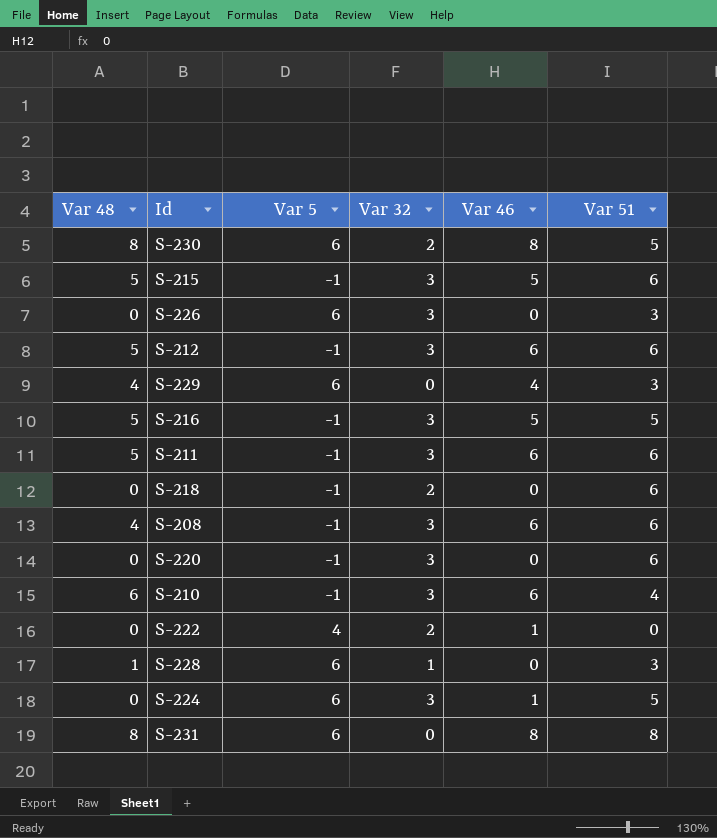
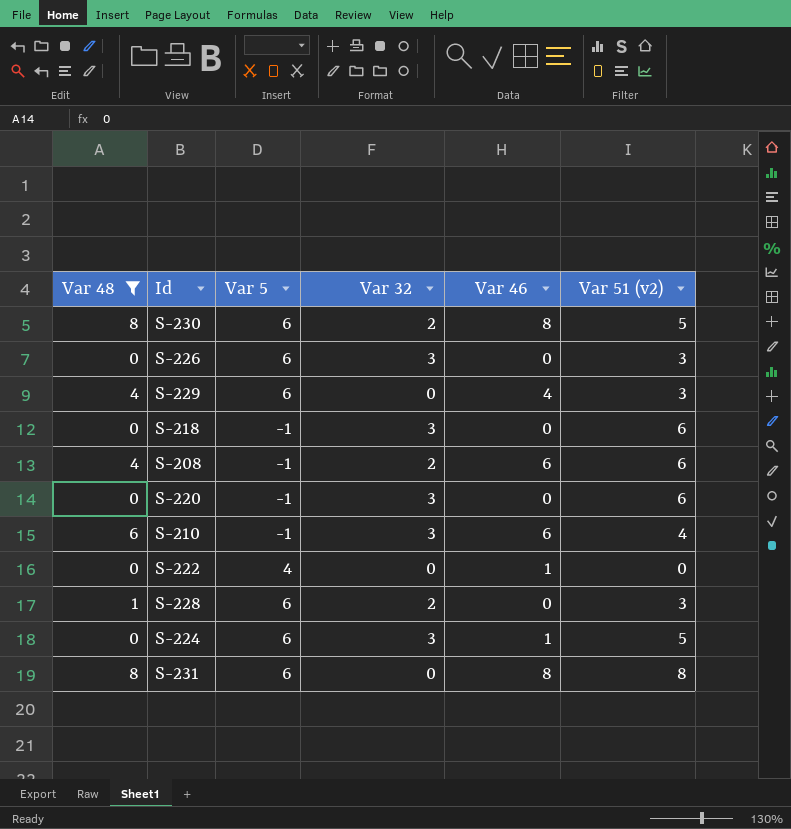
filter: none -> Var 48 != 5
column name: Var 51 -> Var 51 (v2)
S-218 | Var 32: 2 -> 3
S-208 | Var 32: 3 -> 2
S-222 | Var 32: 2 -> 0
S-228 | Var 32: 1 -> 2

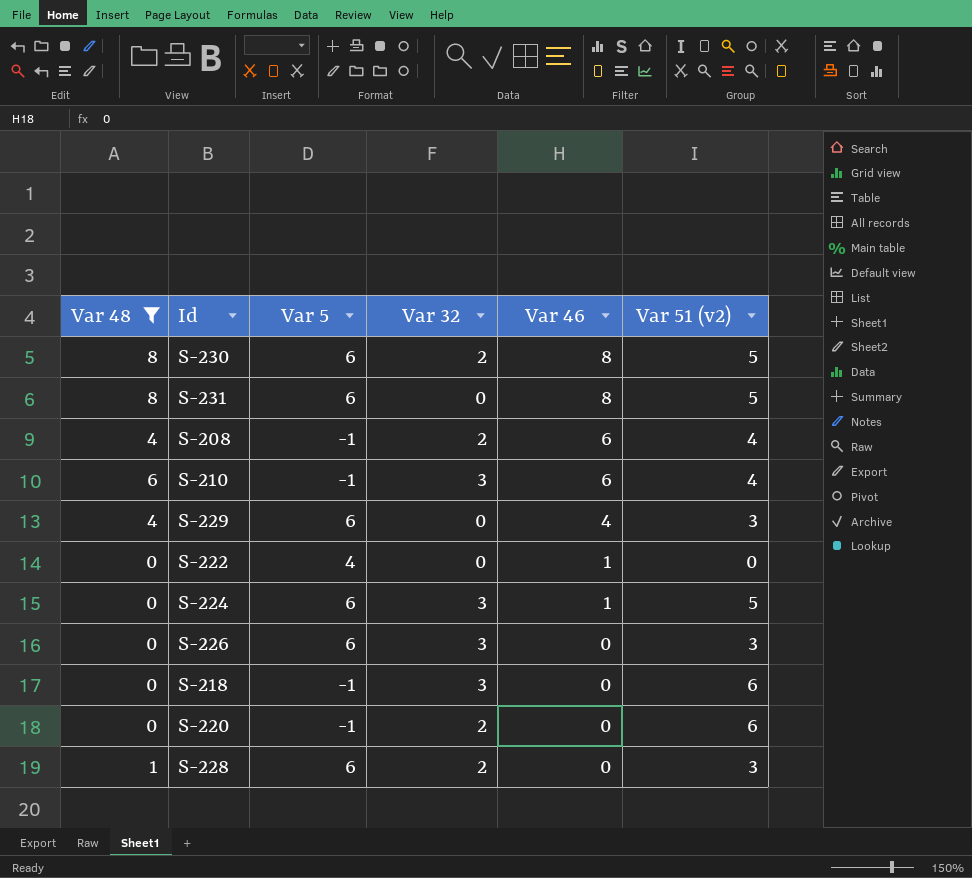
row order: none -> Var 46 descending
S-231 | Var 51 (v2): 8 -> 5
S-208 | Var 51 (v2): 6 -> 4
S-220 | Var 32: 3 -> 2

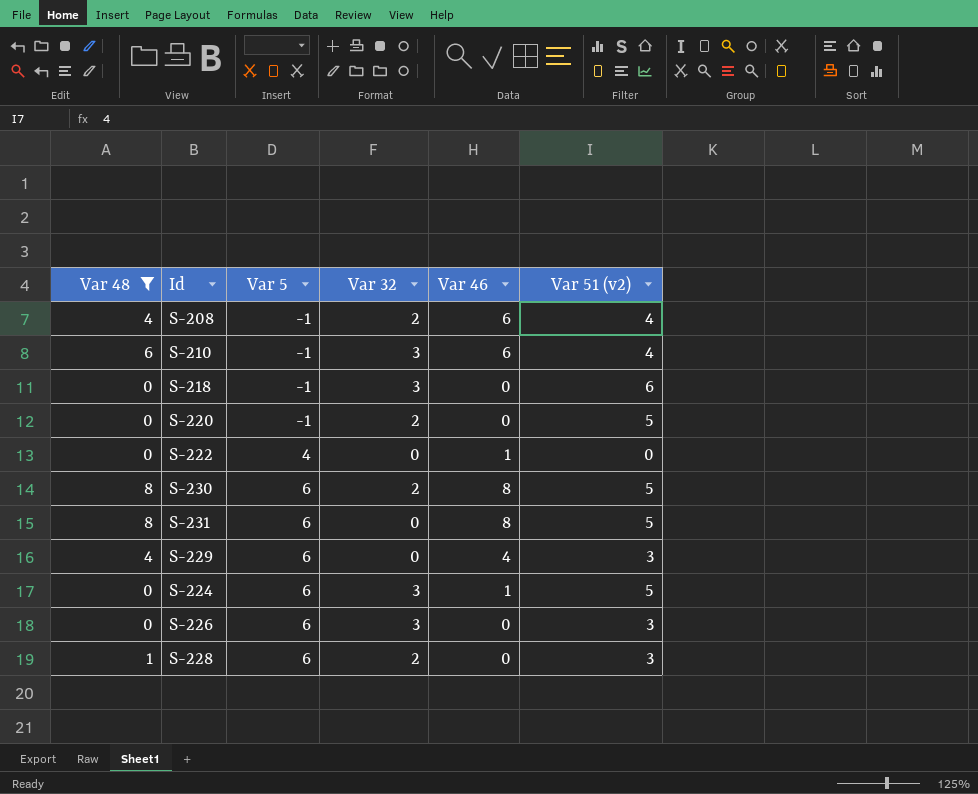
row order: Var 46 descending -> Var 5 ascending
S-220 | Var 51 (v2): 6 -> 5

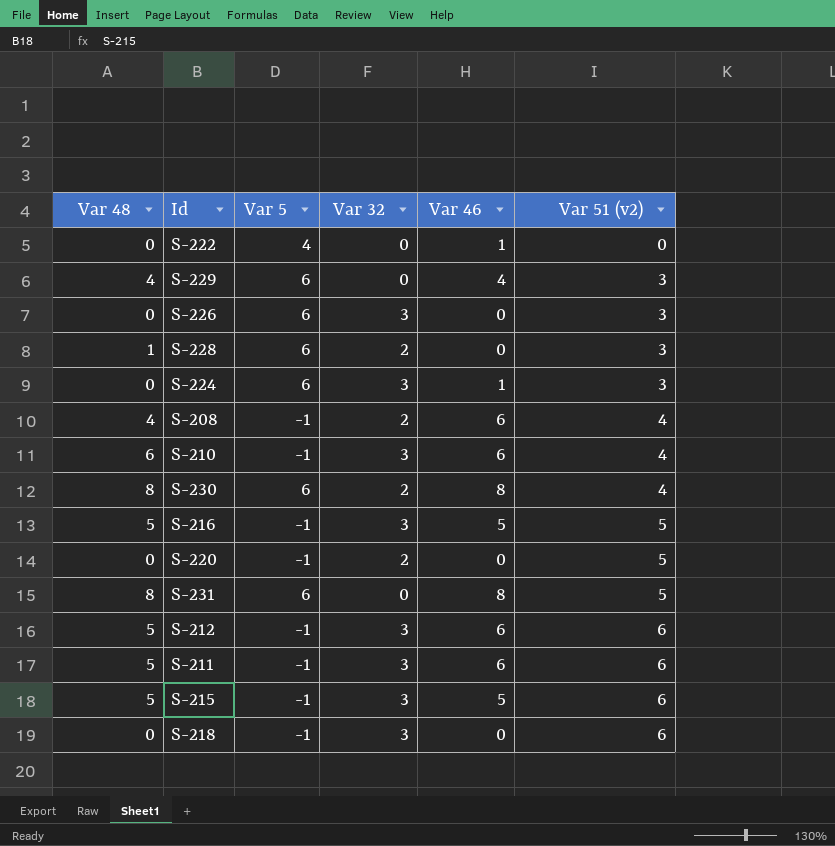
filter: Var 48 != 5 -> none
row order: Var 5 ascending -> Var 51 (v2) ascending
S-224 | Var 51 (v2): 5 -> 3
S-230 | Var 51 (v2): 5 -> 4

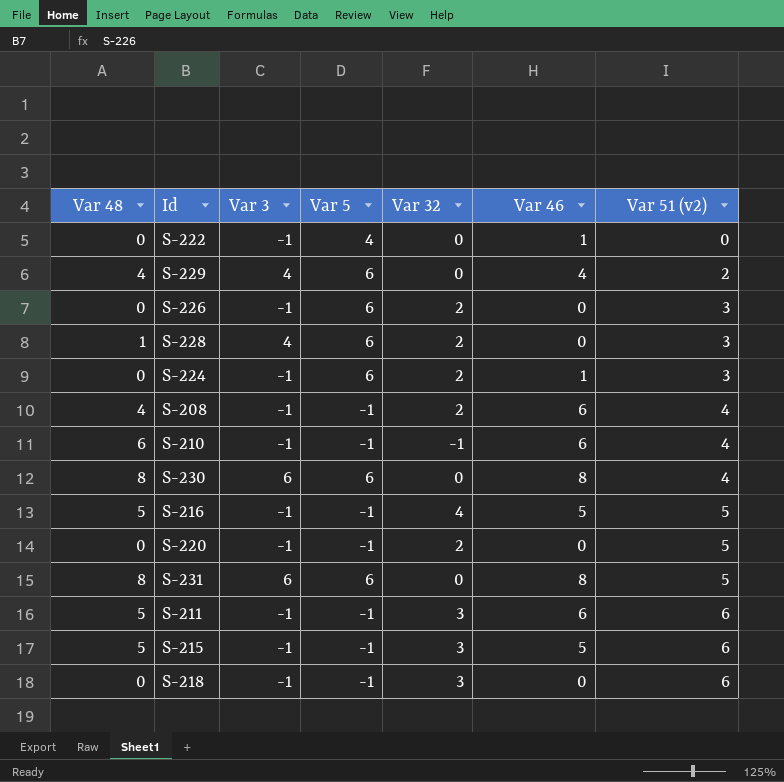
column Var 3 | position: none -> 3
row S-212: 5 | -1 | 3 | 6 | 6 -> none
S-229 | Var 51 (v2): 3 -> 2
S-226 | Var 32: 3 -> 2
S-224 | Var 32: 3 -> 2
S-210 | Var 32: 3 -> -1
S-230 | Var 32: 2 -> 0
S-216 | Var 32: 3 -> 4

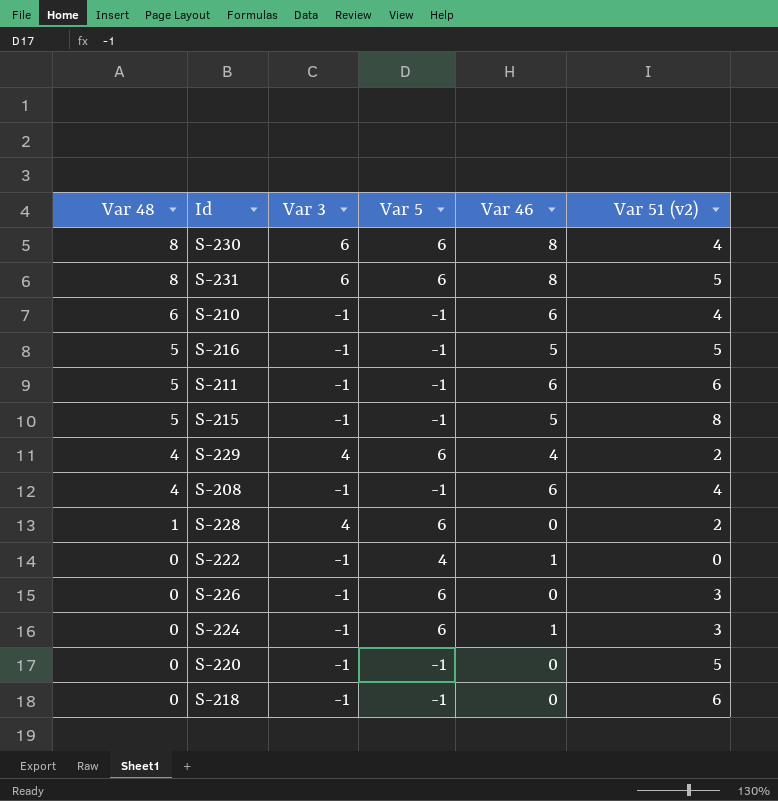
row order: Var 51 (v2) ascending -> Var 48 descending
column Var 32 | position: 5 -> none
S-215 | Var 51 (v2): 6 -> 8
S-228 | Var 51 (v2): 3 -> 2

